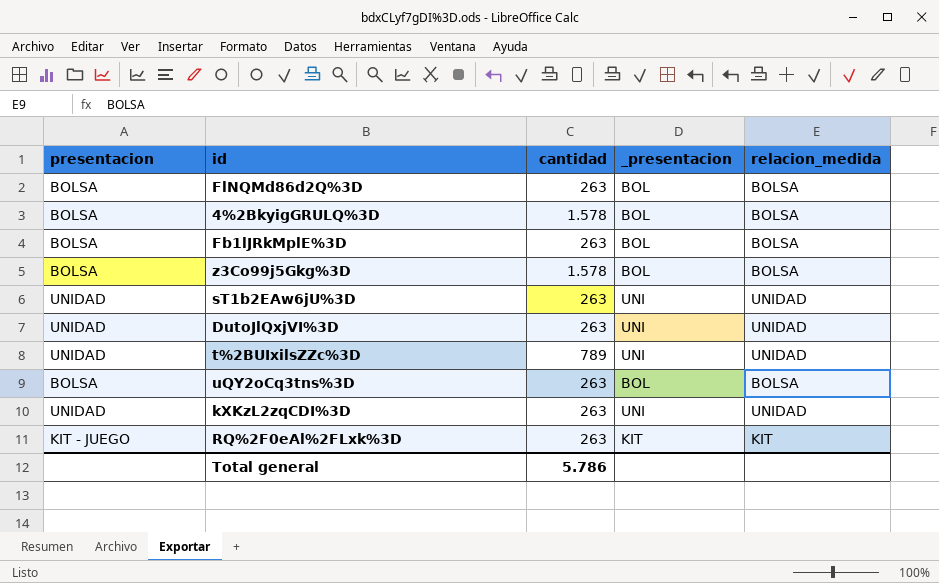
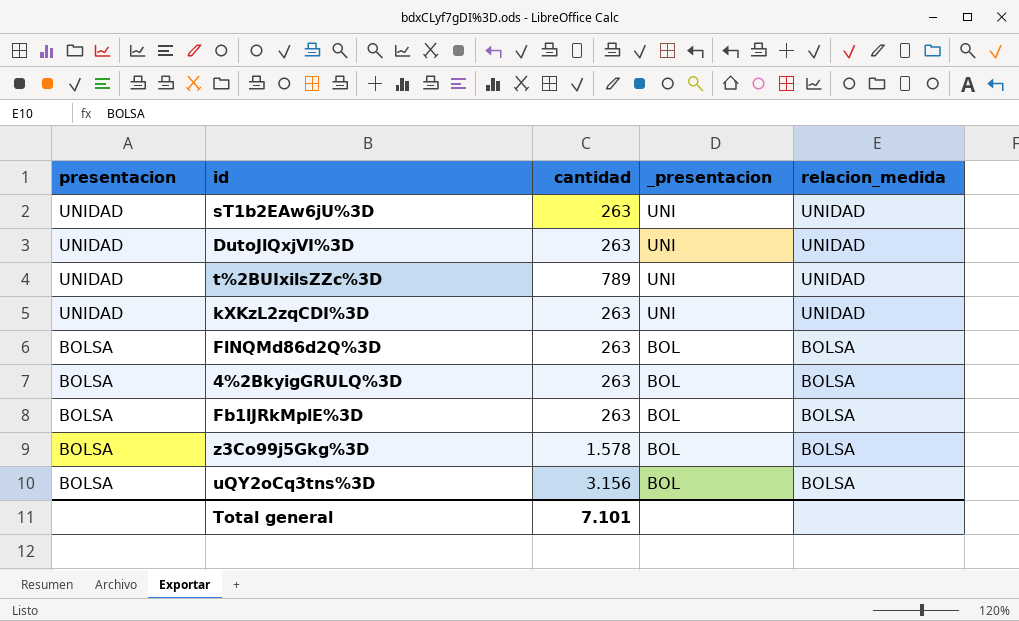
row order: none -> presentacion descending
row RQ%2F0eAl%2FLxk%3D: KIT - JUEGO | 263 | KIT | KIT -> none
4%2BkyigGRULQ%3D | cantidad: 1.578 -> 263
uQY2oCq3tns%3D | cantidad: 263 -> 3.156
Total general | cantidad: 5.786 -> 7.101

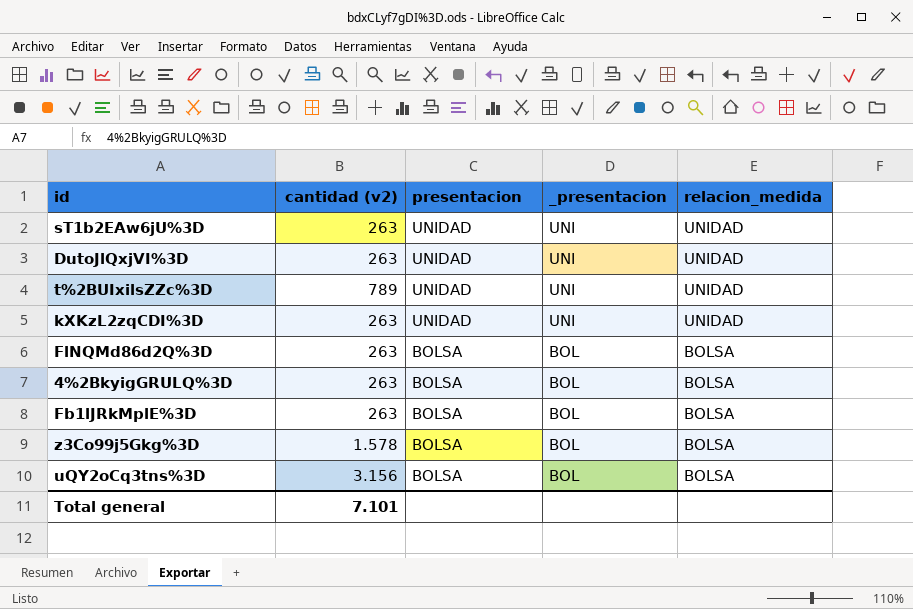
column name: cantidad -> cantidad (v2)
column presentacion | position: 1 -> 3

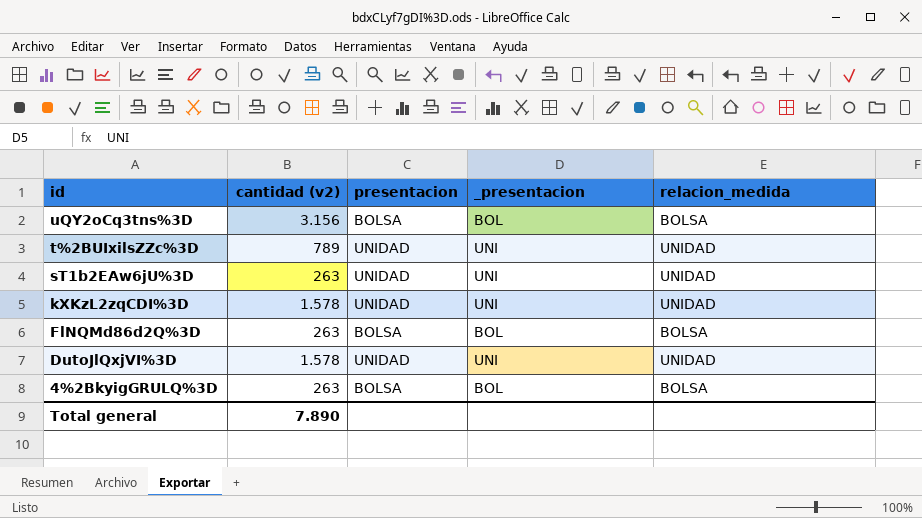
row order: presentacion descending -> id descending
row Fb1lJRkMplE%3D: 263 | BOLSA | BOL | BOLSA -> none
row z3Co99j5Gkg%3D: 1.578 | BOLSA | BOL | BOLSA -> none
kXKzL2zqCDI%3D | cantidad (v2): 263 -> 1.578
DutoJlQxjVI%3D | cantidad (v2): 263 -> 1.578
Total general | cantidad (v2): 7.101 -> 7.890

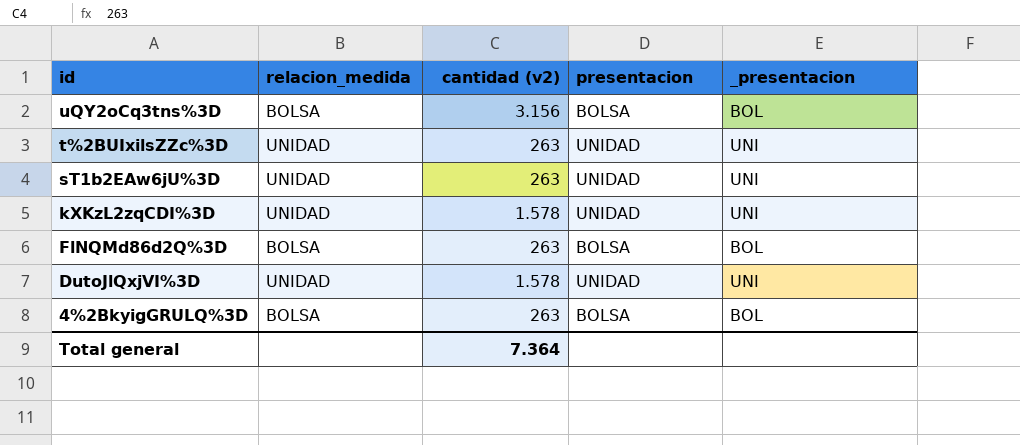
column relacion_medida | position: 5 -> 2
t%2BUIxilsZZc%3D | cantidad (v2): 789 -> 263
Total general | cantidad (v2): 7.890 -> 7.364

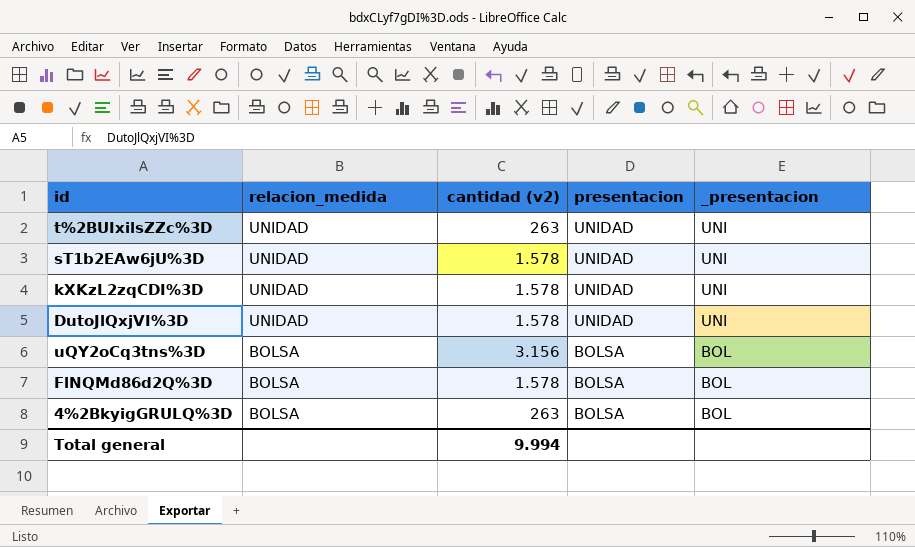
row order: id descending -> relacion_medida descending
sT1b2EAw6jU%3D | cantidad (v2): 263 -> 1.578
FlNQMd86d2Q%3D | cantidad (v2): 263 -> 1.578
Total general | cantidad (v2): 7.364 -> 9.994

